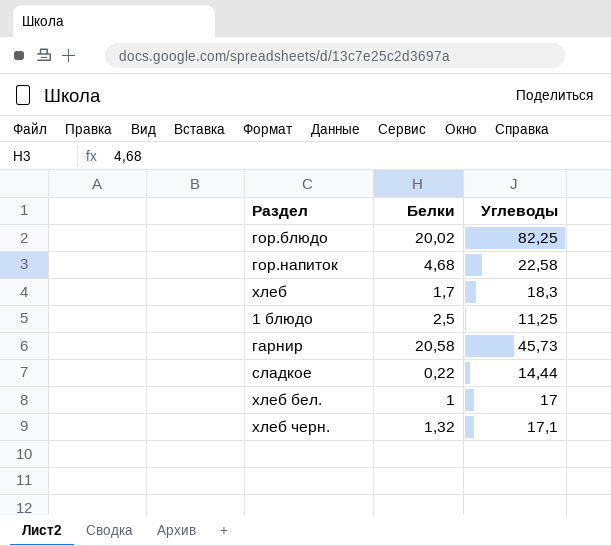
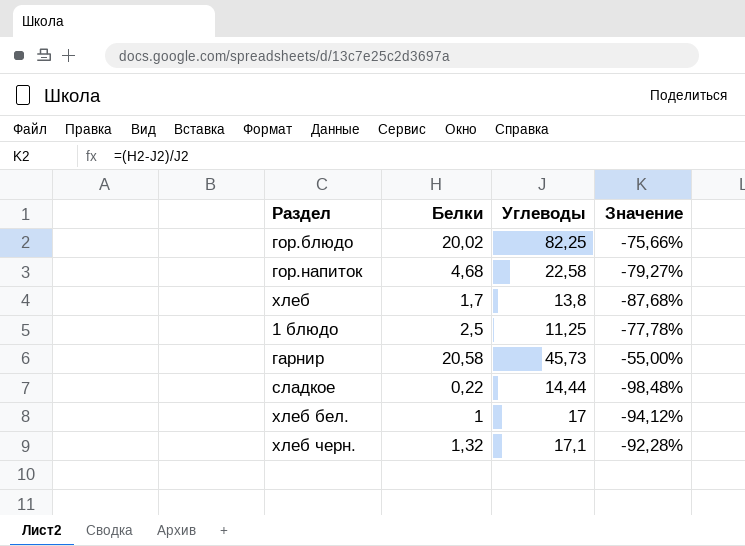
column Значение | formula: none -> ([Белки] - [Углеводы]) / [Углеводы]
хлеб | Углеводы: 18,3 -> 13,8

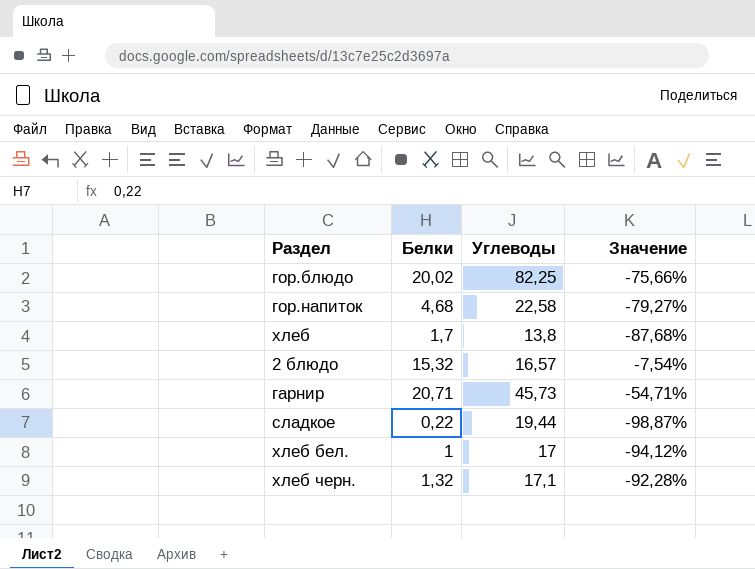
row 1 блюдо: 2,5 | 11,25 | -77,78% -> none
row 2 блюдо: none -> 15,32 | 16,57 | -7,54%
гарнир | Белки: 20,58 -> 20,71
гарнир | Значение: -55,00% -> -54,71%
сладкое | Углеводы: 14,44 -> 19,44
сладкое | Значение: -98,48% -> -98,87%

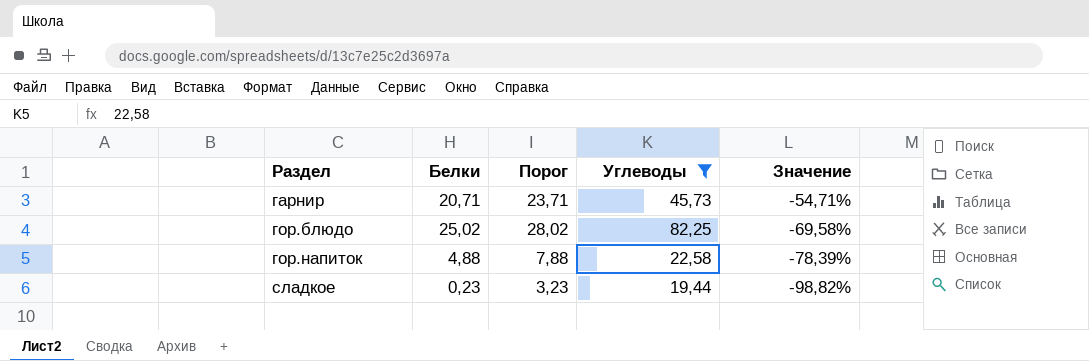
filter: none -> Углеводы >= 19,44
row order: none -> Раздел ascending
column Порог | formula: none -> [Белки] + 3
гор.блюдо | Белки: 20,02 -> 25,02
гор.блюдо | Значение: -75,66% -> -69,58%
гор.напиток | Белки: 4,68 -> 4,88
гор.напиток | Значение: -79,27% -> -78,39%
сладкое | Белки: 0,22 -> 0,23
сладкое | Значение: -98,87% -> -98,82%

